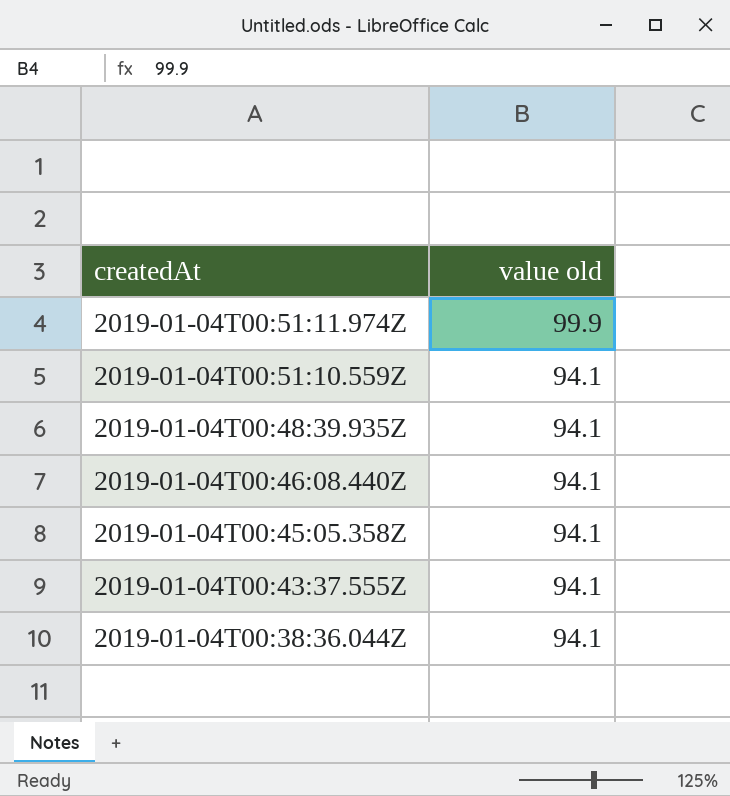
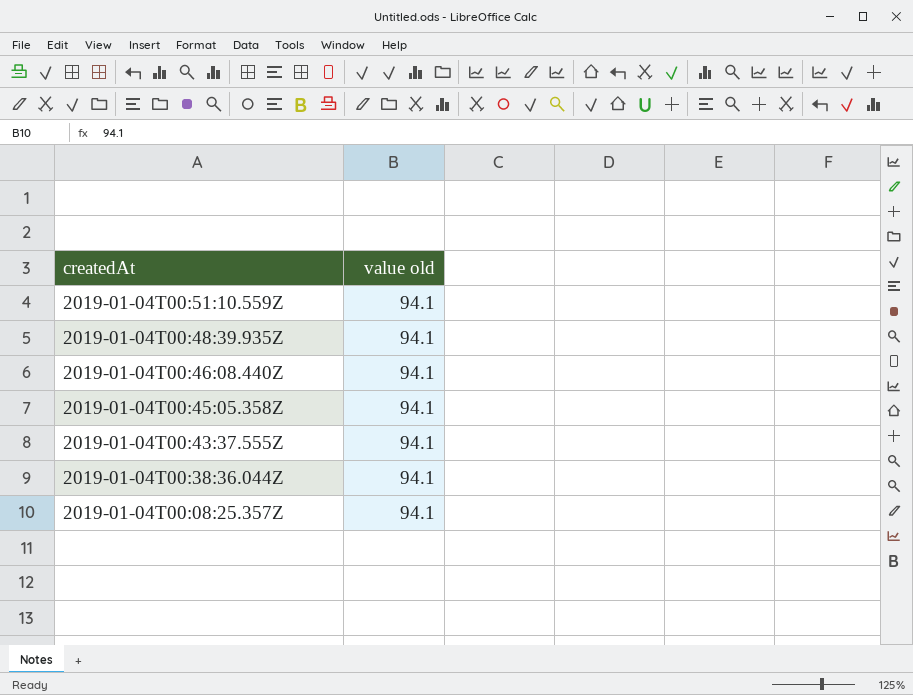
row 2019-01-04T00:51:11.974Z: 99.9 -> none
row 2019-01-04T00:08:25.357Z: none -> 94.1

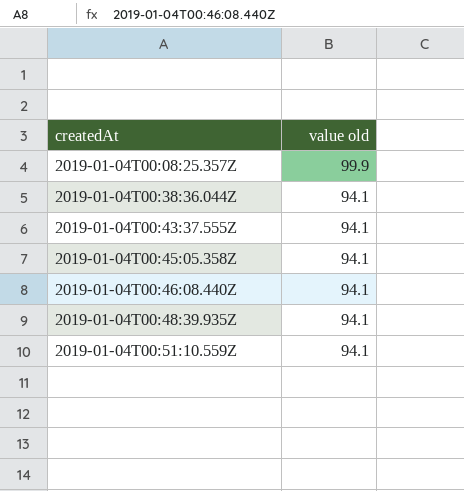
row order: createdAt descending -> createdAt ascending
2019-01-04T00:08:25.357Z | value old: 94.1 -> 99.9

